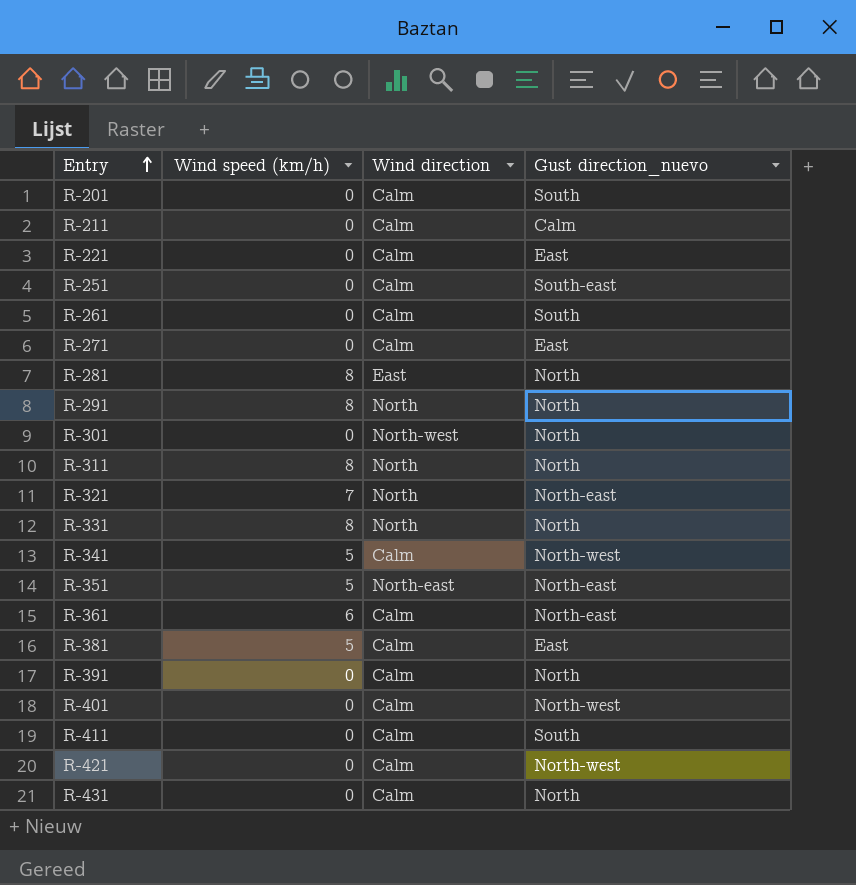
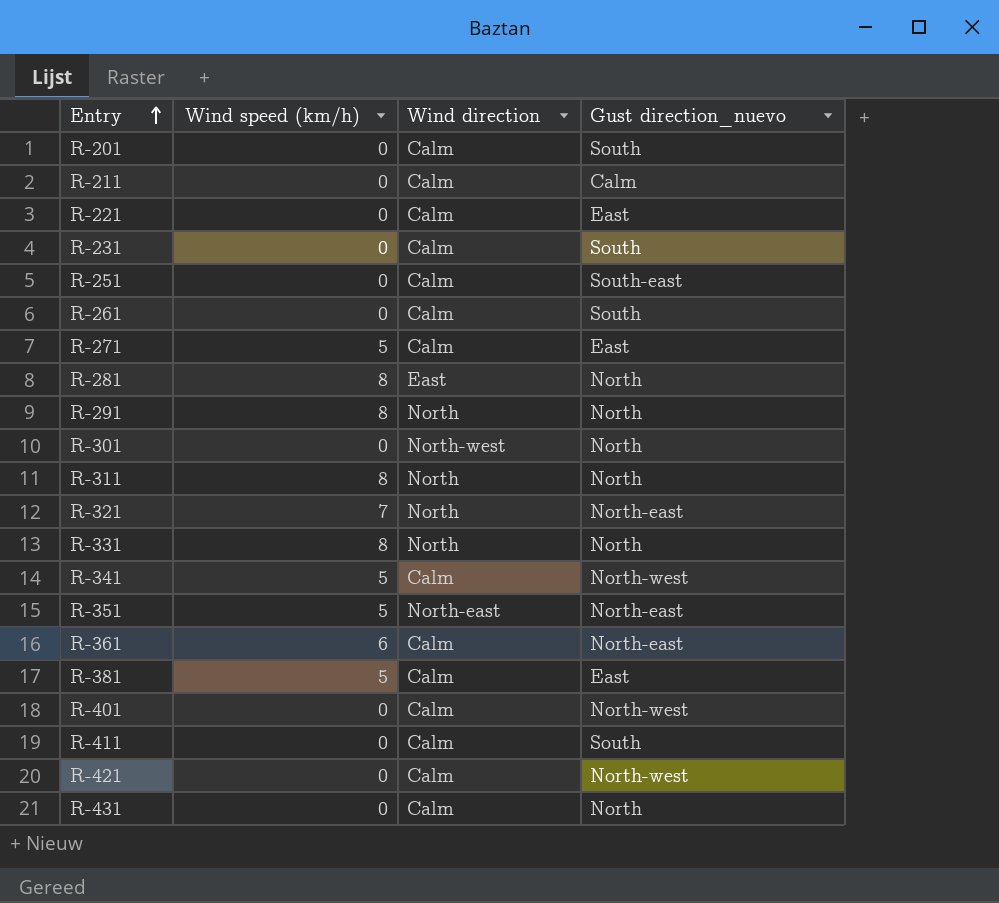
row R-391: 0 | Calm | North -> none
row R-231: none -> 0 | Calm | South
R-271 | Wind speed (km/h): 0 -> 5

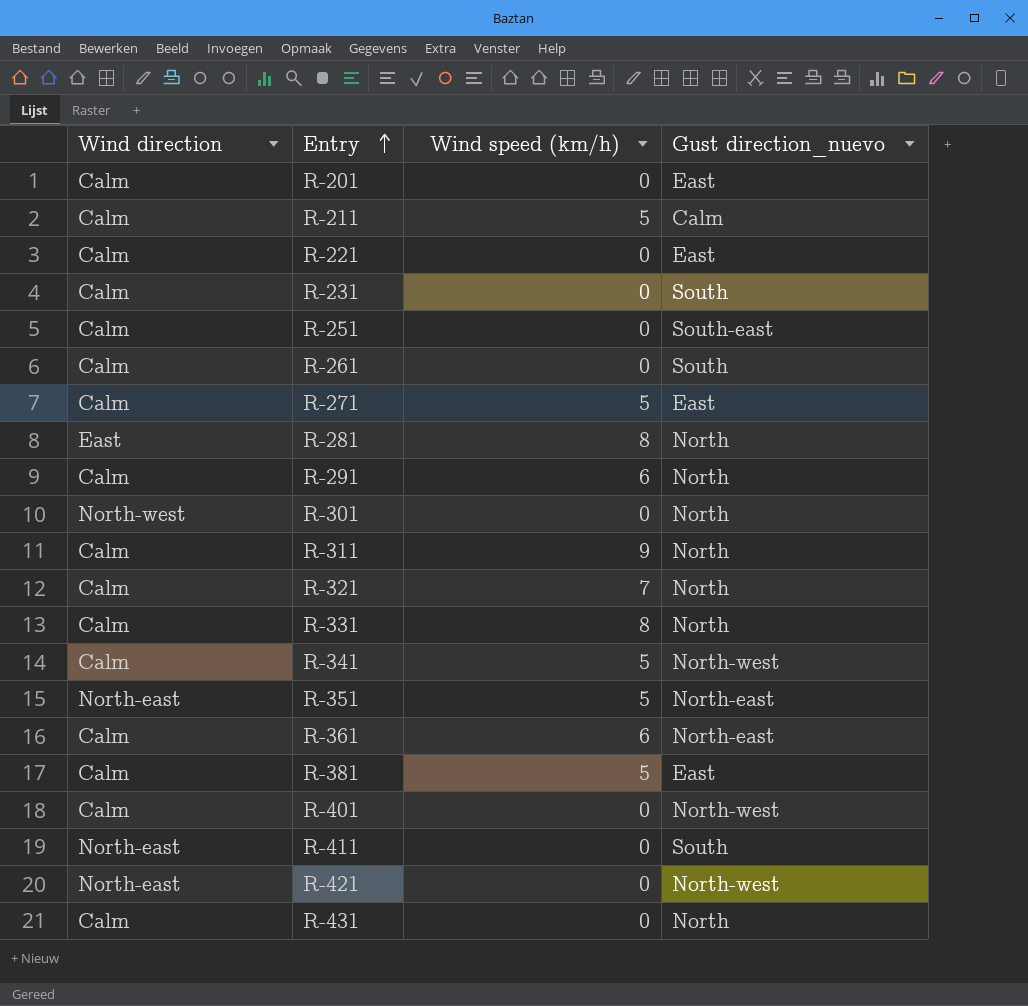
column Wind direction | position: 3 -> 1
R-201 | Gust direction_nuevo: South -> East
R-211 | Wind speed (km/h): 0 -> 5
R-291 | Wind direction: North -> Calm
R-291 | Wind speed (km/h): 8 -> 6
R-311 | Wind direction: North -> Calm
R-311 | Wind speed (km/h): 8 -> 9
R-321 | Wind direction: North -> Calm
R-321 | Gust direction_nuevo: North-east -> North
R-331 | Wind direction: North -> Calm
R-411 | Wind direction: Calm -> North-east
R-421 | Wind direction: Calm -> North-east

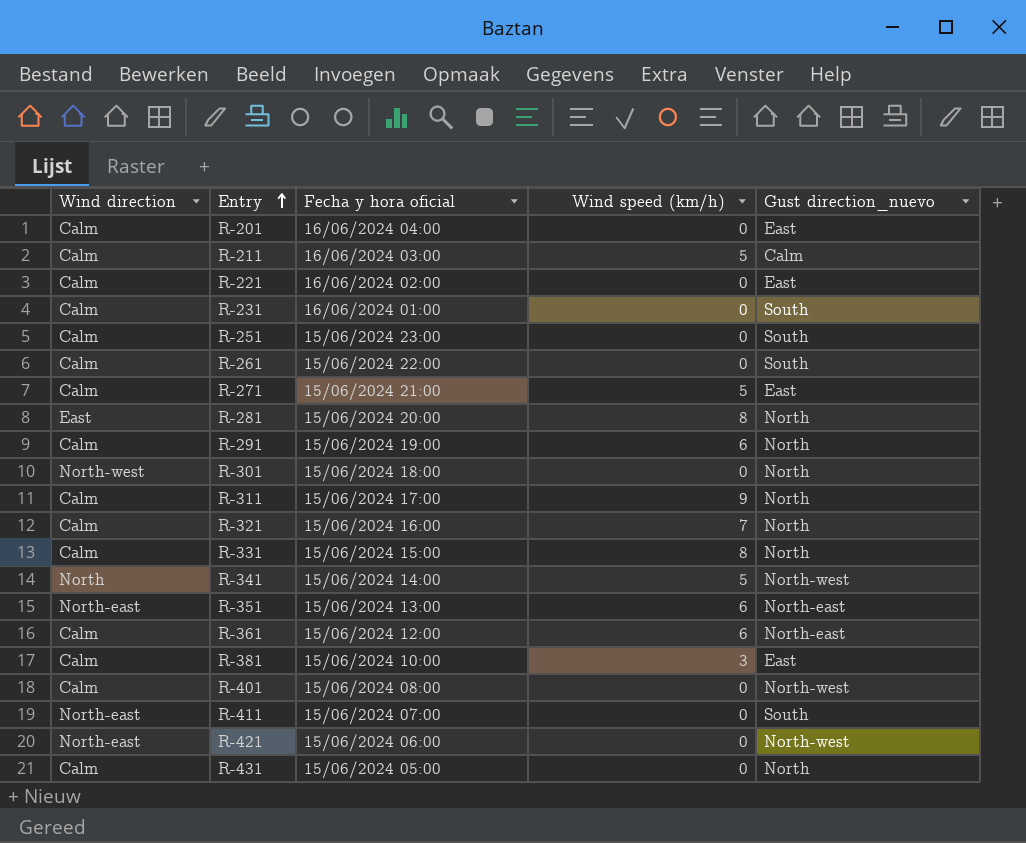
column Fecha y hora oficial | position: none -> 3
R-251 | Gust direction_nuevo: South-east -> South
R-341 | Wind direction: Calm -> North
R-351 | Wind speed (km/h): 5 -> 6
R-381 | Wind speed (km/h): 5 -> 3

